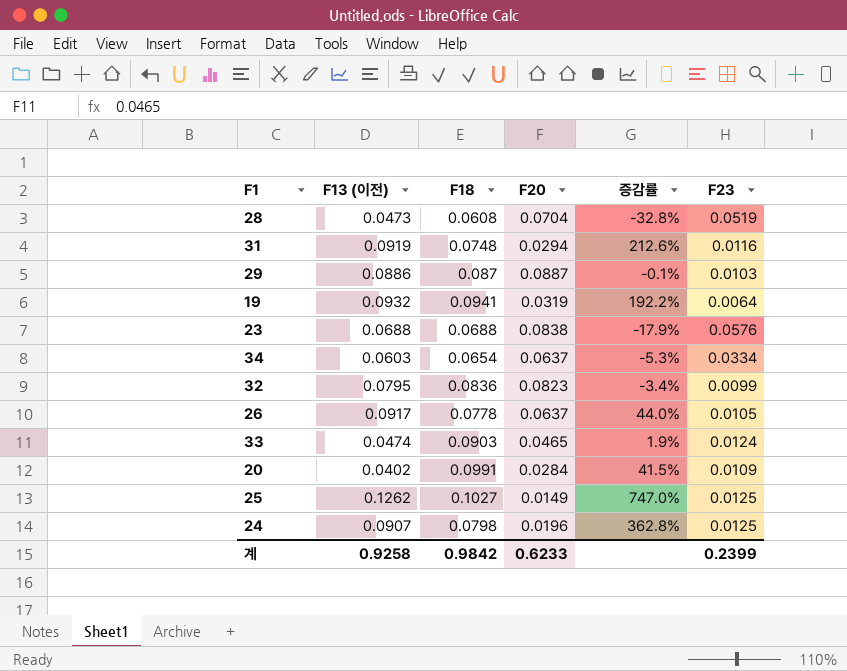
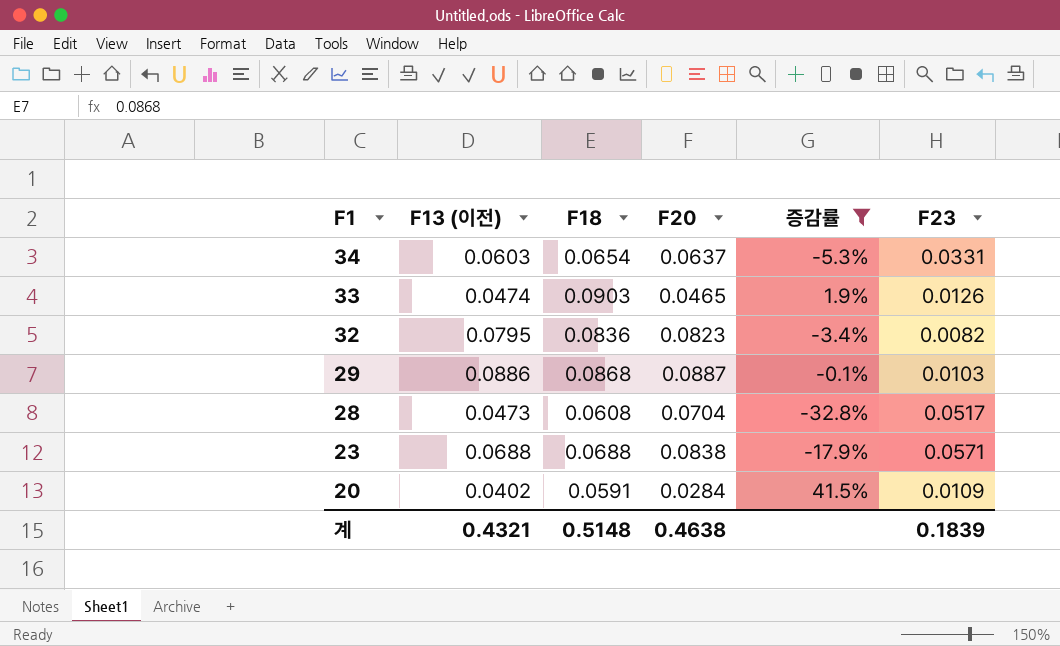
filter: none -> 증감률 <= 41.5%
row order: none -> F1 descending
34 | F23: 0.0334 -> 0.0331
33 | F23: 0.0124 -> 0.0126
32 | F23: 0.0099 -> 0.0082
29 | F18: 0.087 -> 0.0868
28 | F23: 0.0519 -> 0.0517
23 | F23: 0.0576 -> 0.0571
20 | F18: 0.0991 -> 0.0591
계 | F13 (이전): 0.9258 -> 0.4321
계 | F18: 0.9842 -> 0.5148
계 | F20: 0.6233 -> 0.4638
계 | F23: 0.2399 -> 0.1839

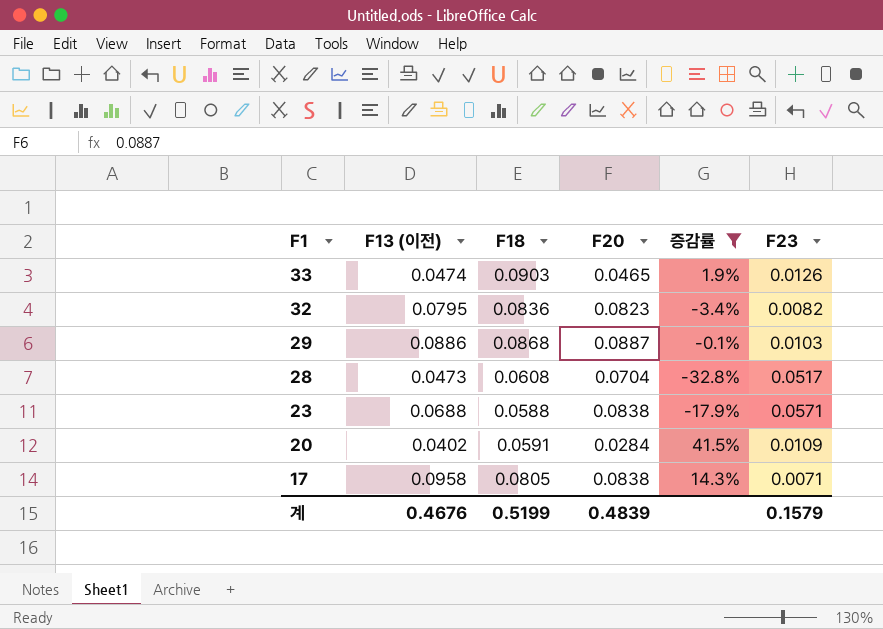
row 34: 0.0603 | 0.0654 | 0.0637 | -5.3% | 0.0331 -> none
23 | F18: 0.0688 -> 0.0588
row 17: none -> 0.0958 | 0.0805 | 0.0838 | 14.3% | 0.0071
계 | F13 (이전): 0.4321 -> 0.4676
계 | F18: 0.5148 -> 0.5199
계 | F20: 0.4638 -> 0.4839
계 | F23: 0.1839 -> 0.1579

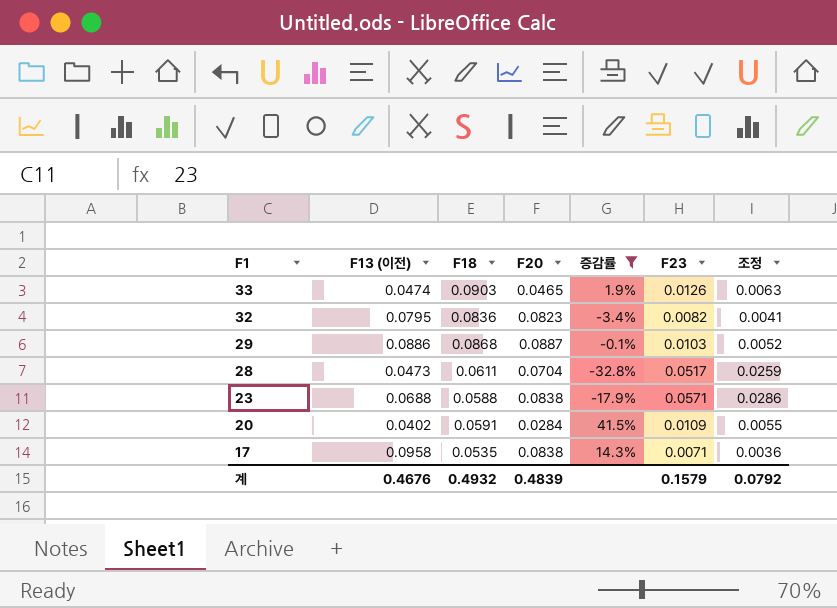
column 조정 | formula: none -> [F23] * 0.5
28 | F18: 0.0608 -> 0.0611
17 | F18: 0.0805 -> 0.0535
계 | F18: 0.5199 -> 0.4932

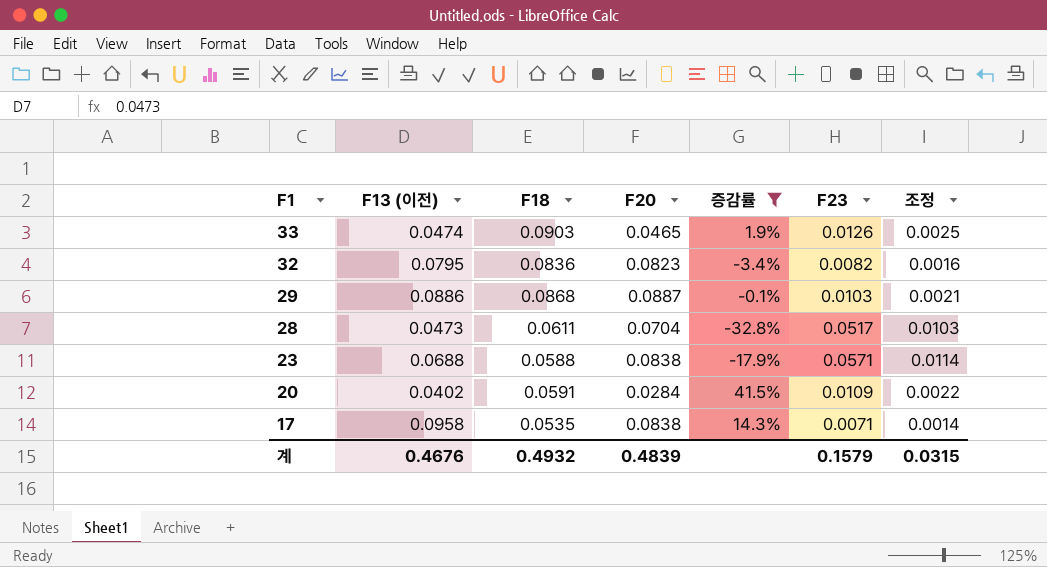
column 조정 | formula: [F23] * 0.5 -> [F23] * 0.2
계 | 조정: 0.0792 -> 0.0315

